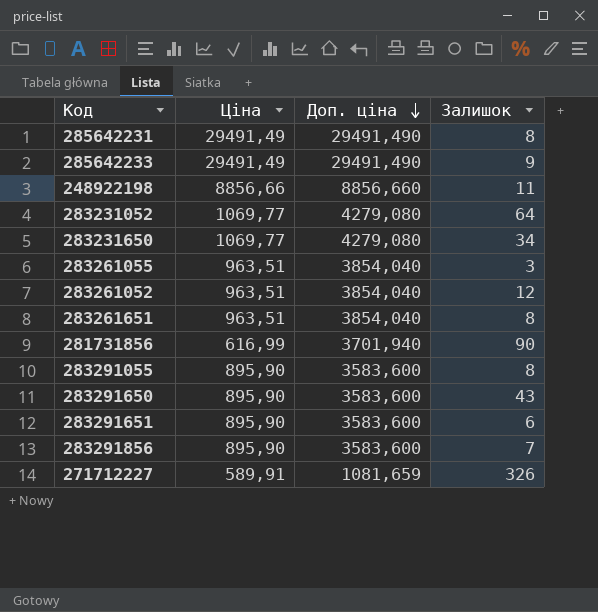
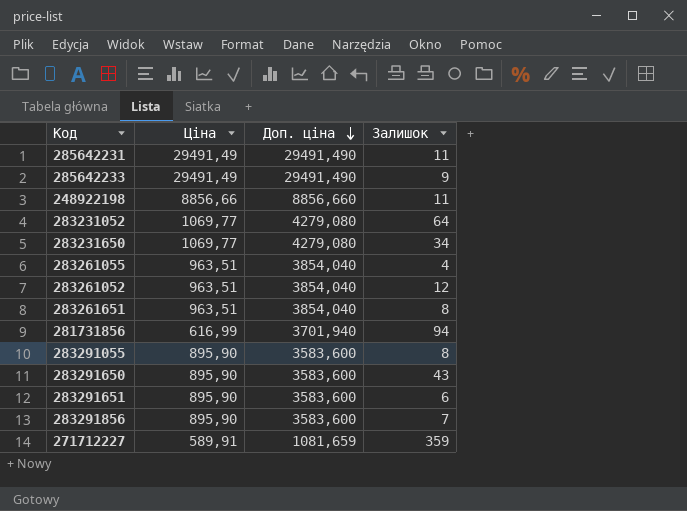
285642231 | Залишок: 8 -> 11
283261055 | Залишок: 3 -> 4
281731856 | Залишок: 90 -> 94
271712227 | Залишок: 326 -> 359

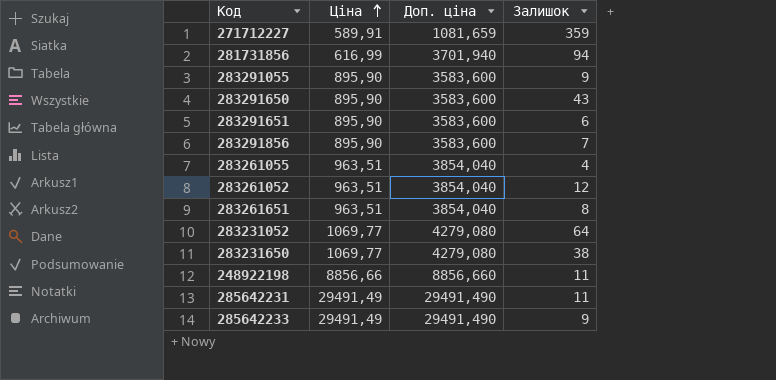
row order: Доп. ціна descending -> Ціна ascending
283291055 | Залишок: 8 -> 9
283231650 | Залишок: 34 -> 38

